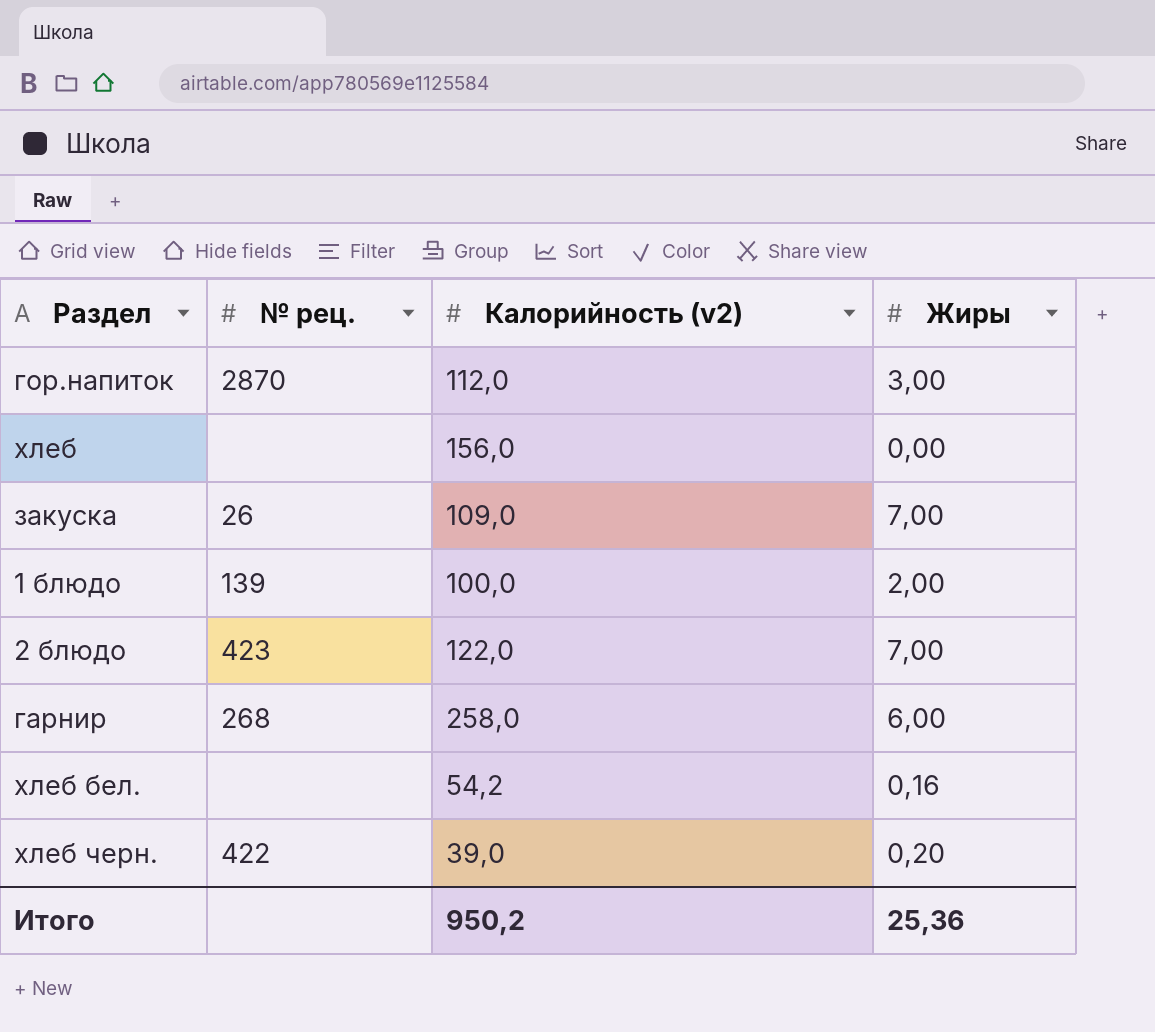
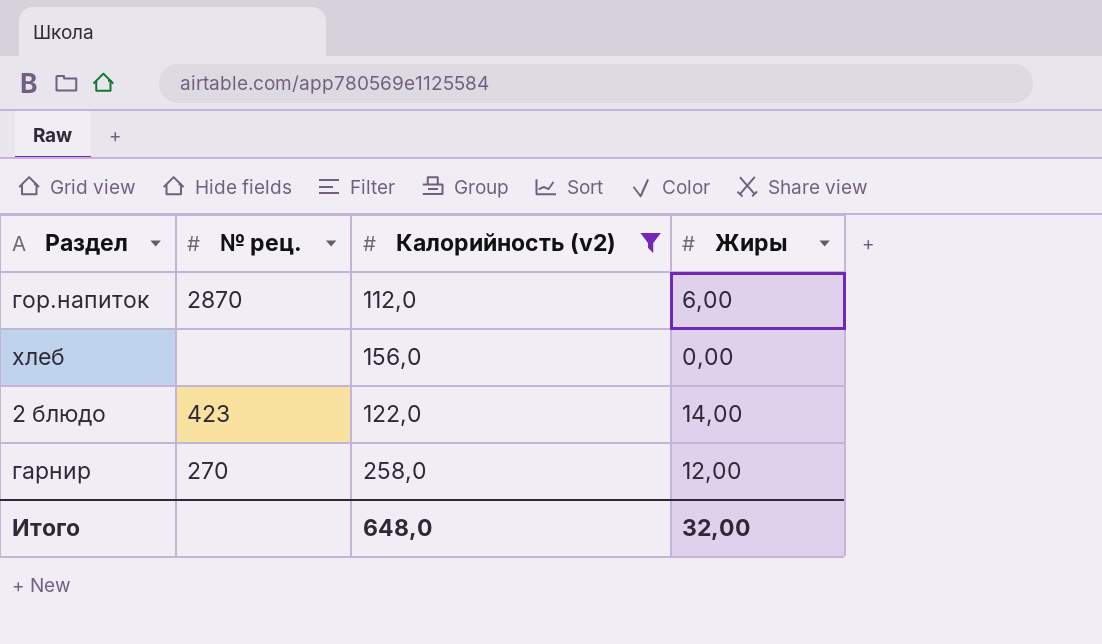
filter: none -> Калорийность (v2) >= 112,0
гор.напиток | Жиры: 3,00 -> 6,00
2 блюдо | Жиры: 7,00 -> 14,00
гарнир | № рец.: 268 -> 270
гарнир | Жиры: 6,00 -> 12,00
Итого | Калорийность (v2): 950,2 -> 648,0
Итого | Жиры: 25,36 -> 32,00

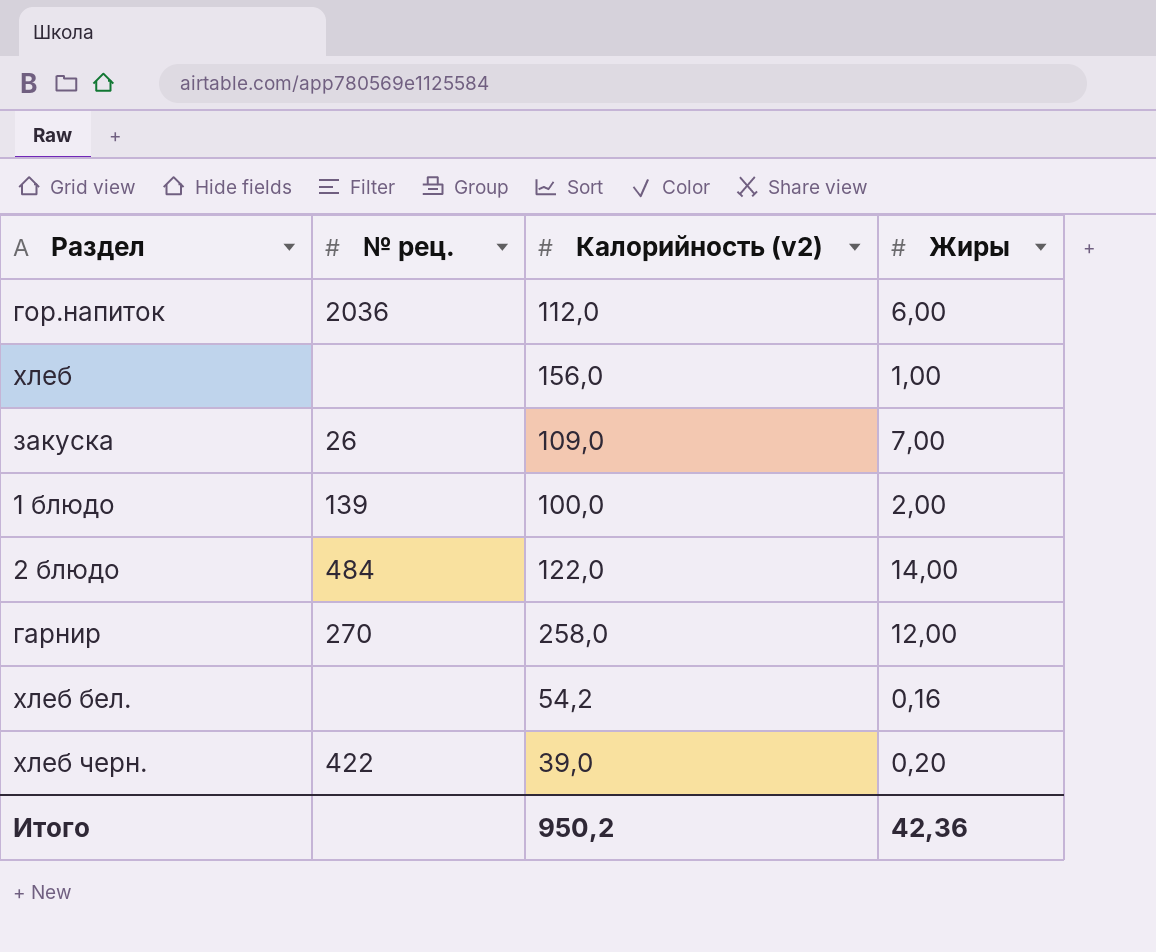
filter: Калорийность (v2) >= 112,0 -> none
гор.напиток | № рец.: 2870 -> 2036
хлеб | Жиры: 0,00 -> 1,00
2 блюдо | № рец.: 423 -> 484
Итого | Калорийность (v2): 648,0 -> 950,2
Итого | Жиры: 32,00 -> 42,36

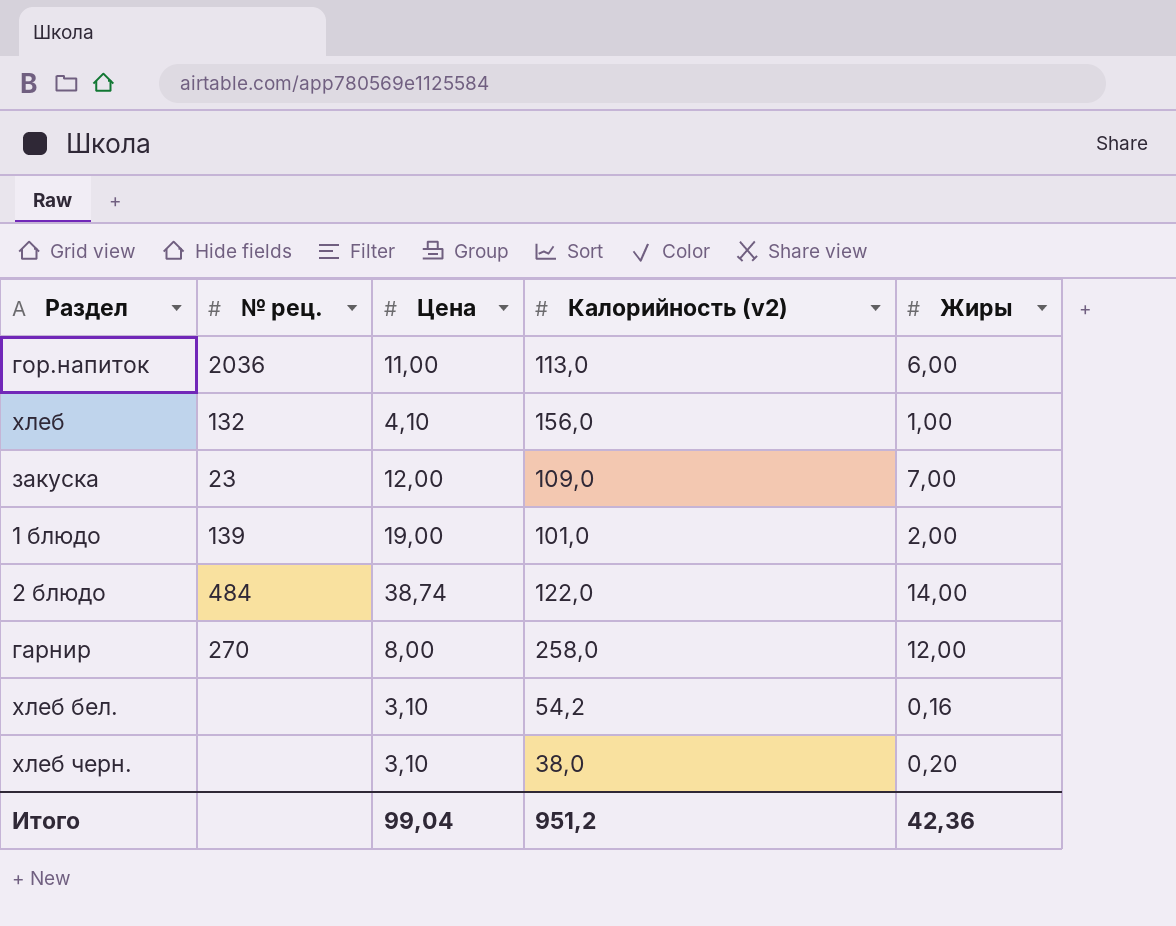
column Цена | position: none -> 3
гор.напиток | Калорийность (v2): 112,0 -> 113,0
хлеб | № рец.: none -> 132
закуска | № рец.: 26 -> 23
1 блюдо | Калорийность (v2): 100,0 -> 101,0
хлеб черн. | № рец.: 422 -> none
хлеб черн. | Калорийность (v2): 39,0 -> 38,0
Итого | Калорийность (v2): 950,2 -> 951,2

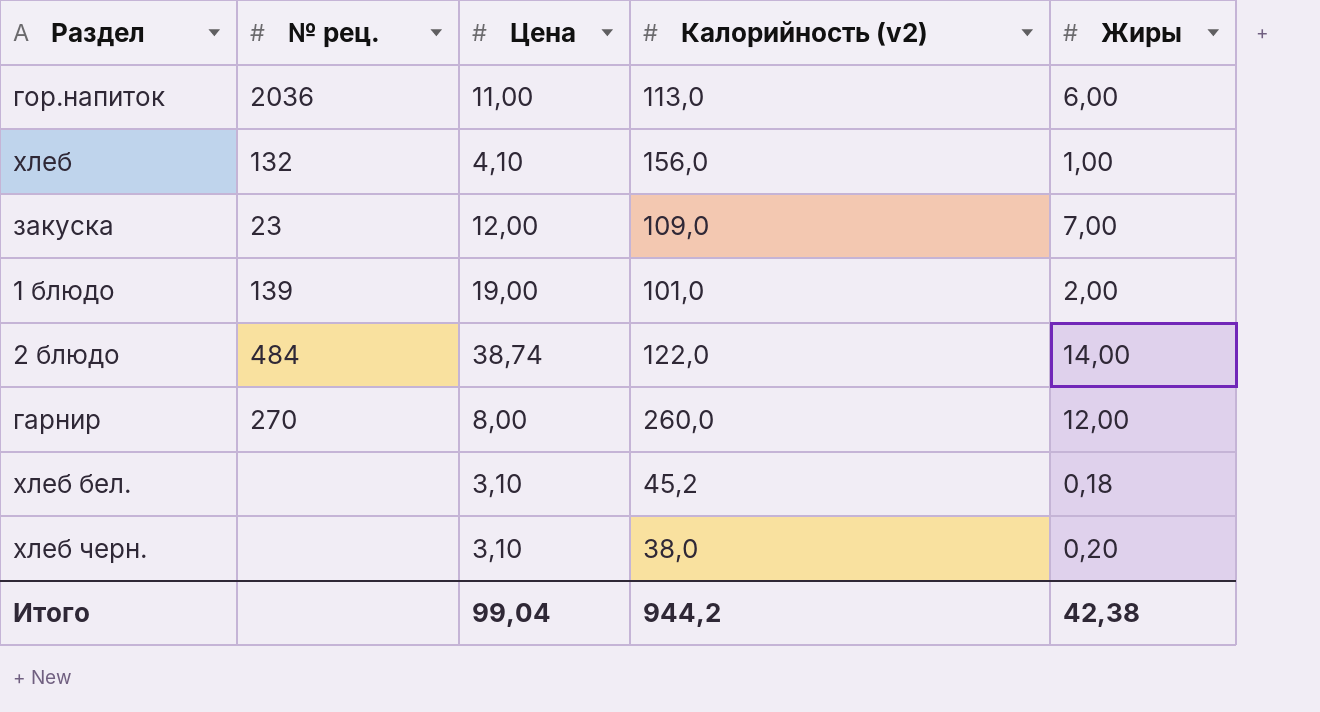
гарнир | Калорийность (v2): 258,0 -> 260,0
хлеб бел. | Калорийность (v2): 54,2 -> 45,2
хлеб бел. | Жиры: 0,16 -> 0,18
Итого | Калорийность (v2): 951,2 -> 944,2
Итого | Жиры: 42,36 -> 42,38

